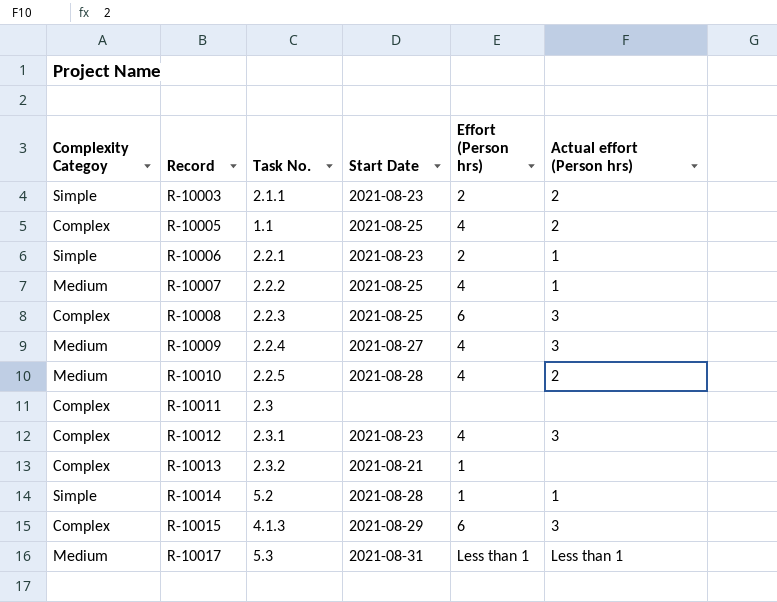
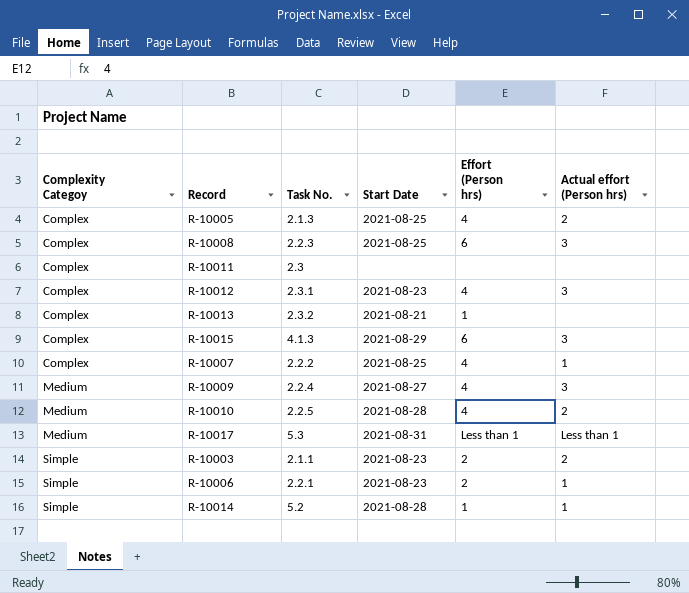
row order: Record ascending -> Complexity Categoy ascending
R-10005 | Task No.: 1.1 -> 2.1.3
R-10007 | Complexity Categoy: Medium -> Complex

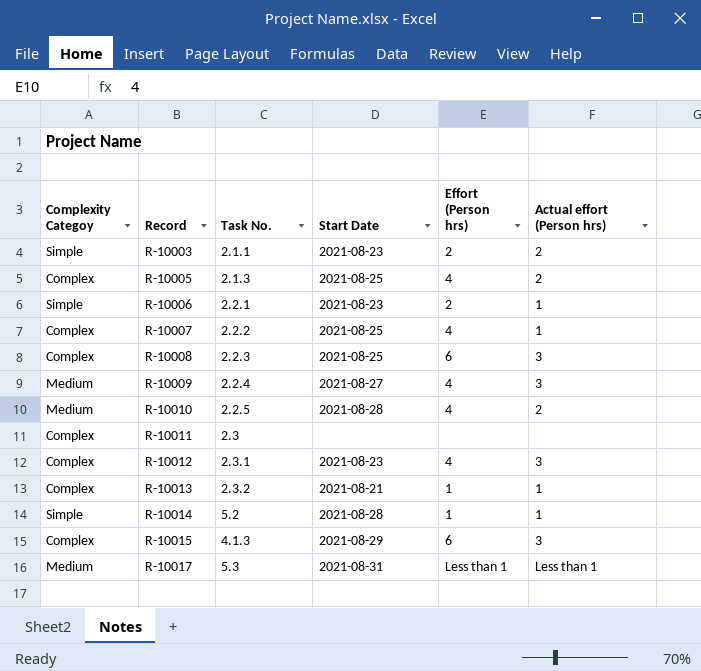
row order: Complexity Categoy ascending -> Record ascending
R-10013 | Actual effort (Person hrs): none -> 1

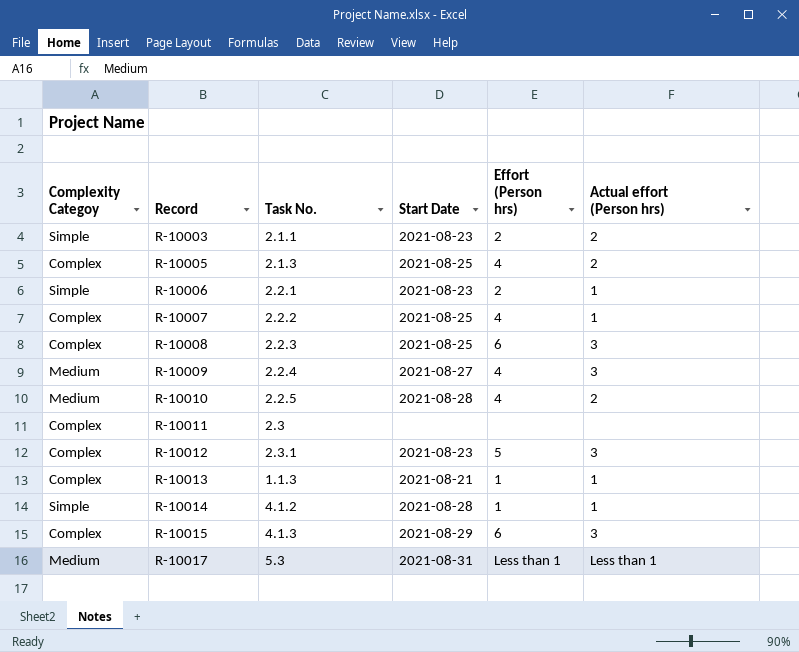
R-10012 | Effort (Person hrs): 4 -> 5
R-10013 | Task No.: 2.3.2 -> 1.1.3
R-10014 | Task No.: 5.2 -> 4.1.2

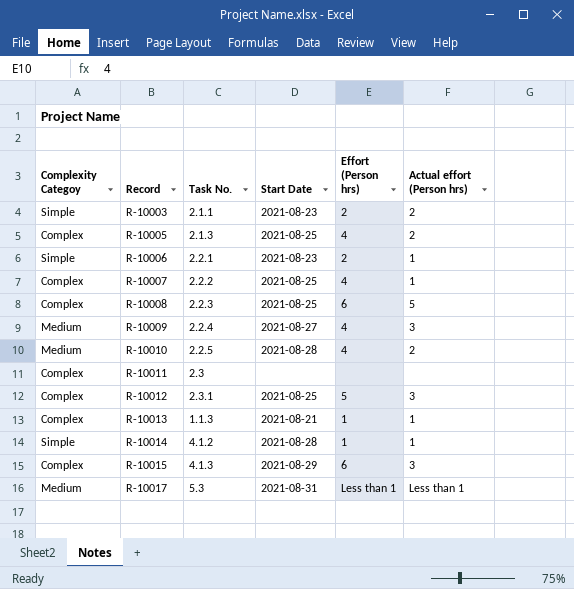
R-10008 | Actual effort (Person hrs): 3 -> 5
R-10012 | Start Date: 2021-08-23 -> 2021-08-25

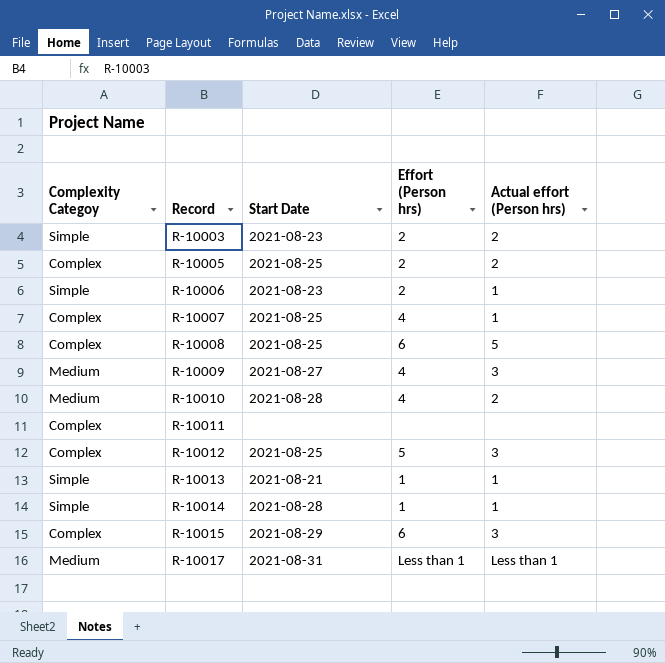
column Task No. | position: 3 -> none
R-10005 | Effort (Person hrs): 4 -> 2
R-10013 | Complexity Categoy: Complex -> Simple

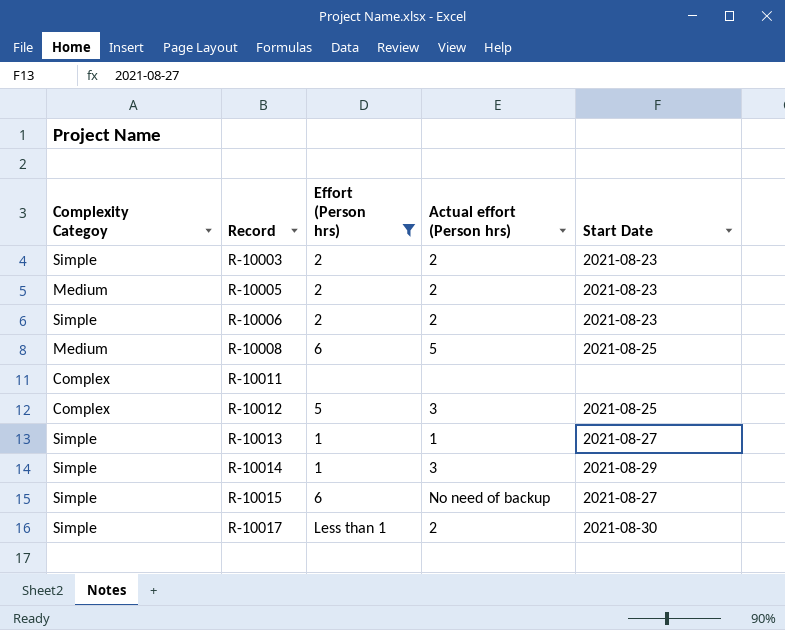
filter: none -> Effort (Person hrs) != 4
column Start Date | position: 3 -> 5
R-10005 | Complexity Categoy: Complex -> Medium
R-10005 | Start Date: 2021-08-25 -> 2021-08-23
R-10006 | Actual effort (Person hrs): 1 -> 2
R-10008 | Complexity Categoy: Complex -> Medium
R-10013 | Start Date: 2021-08-21 -> 2021-08-27
R-10014 | Actual effort (Person hrs): 1 -> 3
R-10014 | Start Date: 2021-08-28 -> 2021-08-29
R-10015 | Complexity Categoy: Complex -> Simple
R-10015 | Actual effort (Person hrs): 3 -> No need of backup
R-10015 | Start Date: 2021-08-29 -> 2021-08-27
R-10017 | Complexity Categoy: Medium -> Simple
R-10017 | Actual effort (Person hrs): Less than 1 -> 2
R-10017 | Start Date: 2021-08-31 -> 2021-08-30

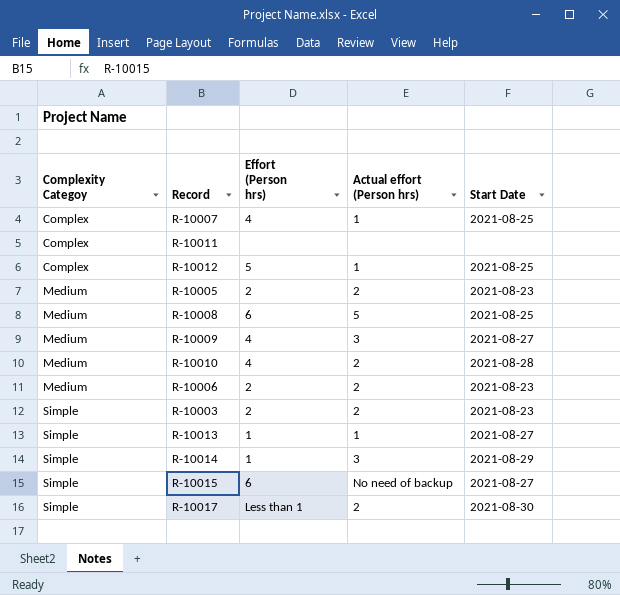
filter: Effort (Person hrs) != 4 -> none
row order: Record ascending -> Complexity Categoy ascending
R-10012 | Actual effort (Person hrs): 3 -> 1
R-10006 | Complexity Categoy: Simple -> Medium

